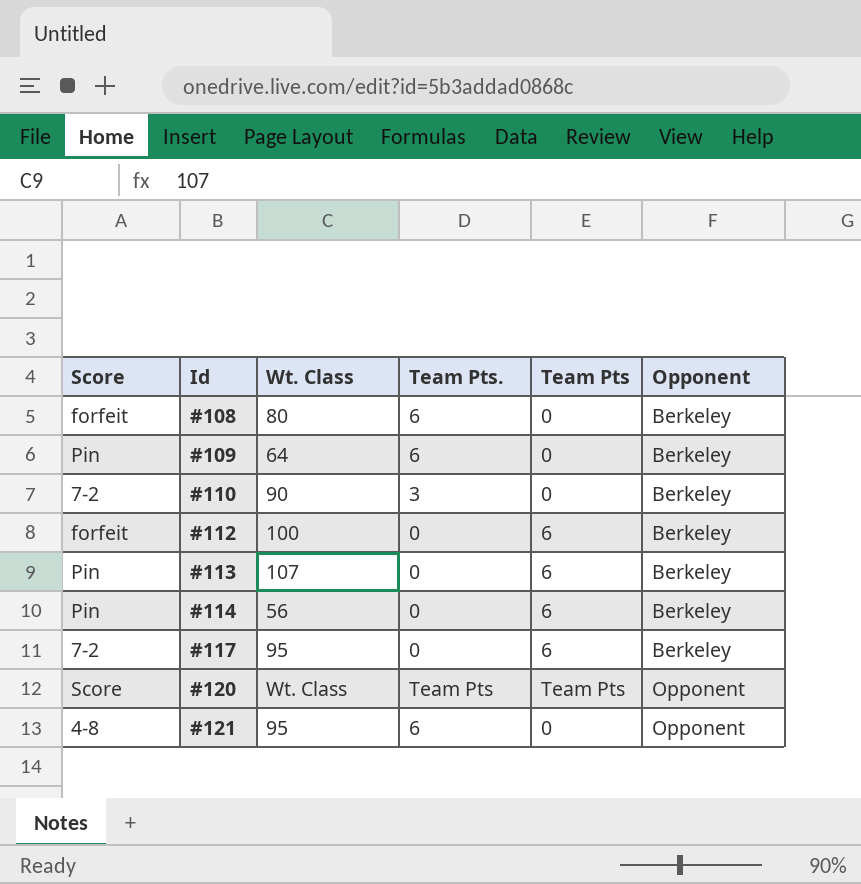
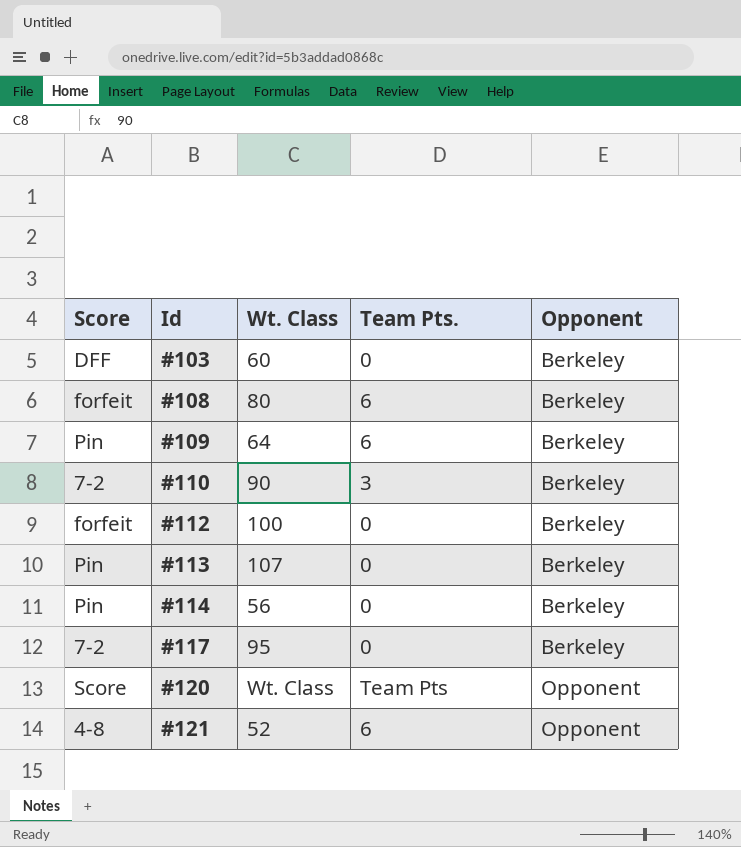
column Team Pts | position: 5 -> none
row #103: none -> DFF | 60 | 0 | Berkeley
#121 | Wt. Class: 95 -> 52

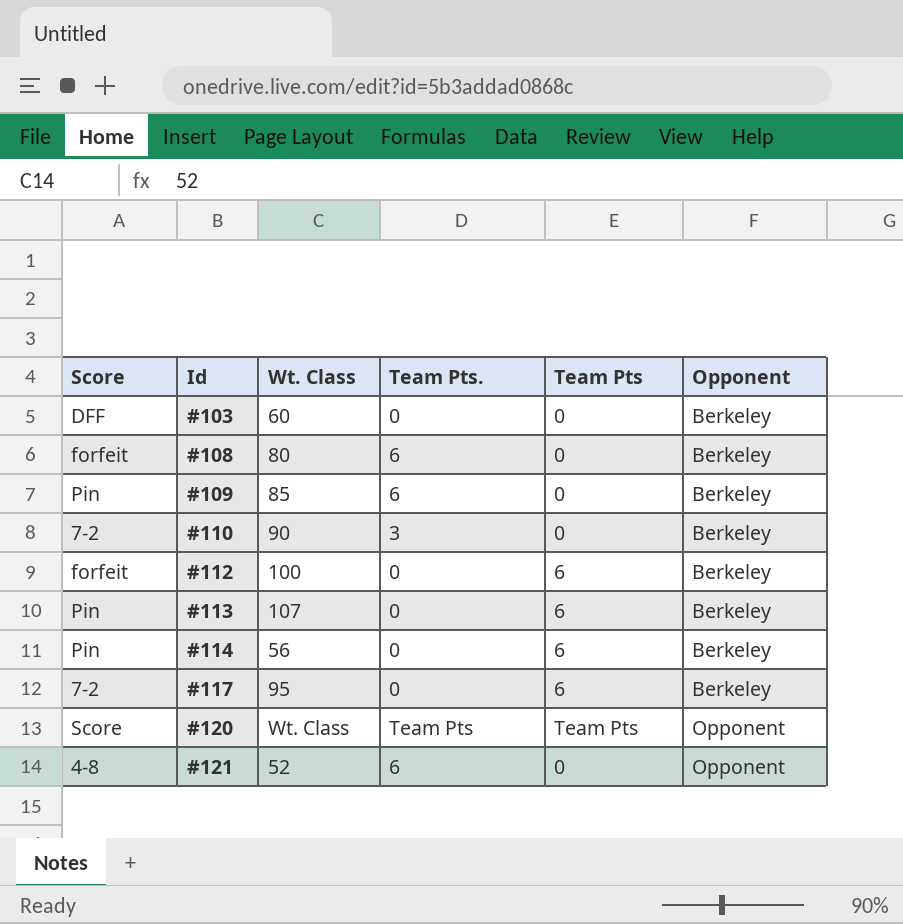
column Team Pts | position: none -> 5
#109 | Wt. Class: 64 -> 85

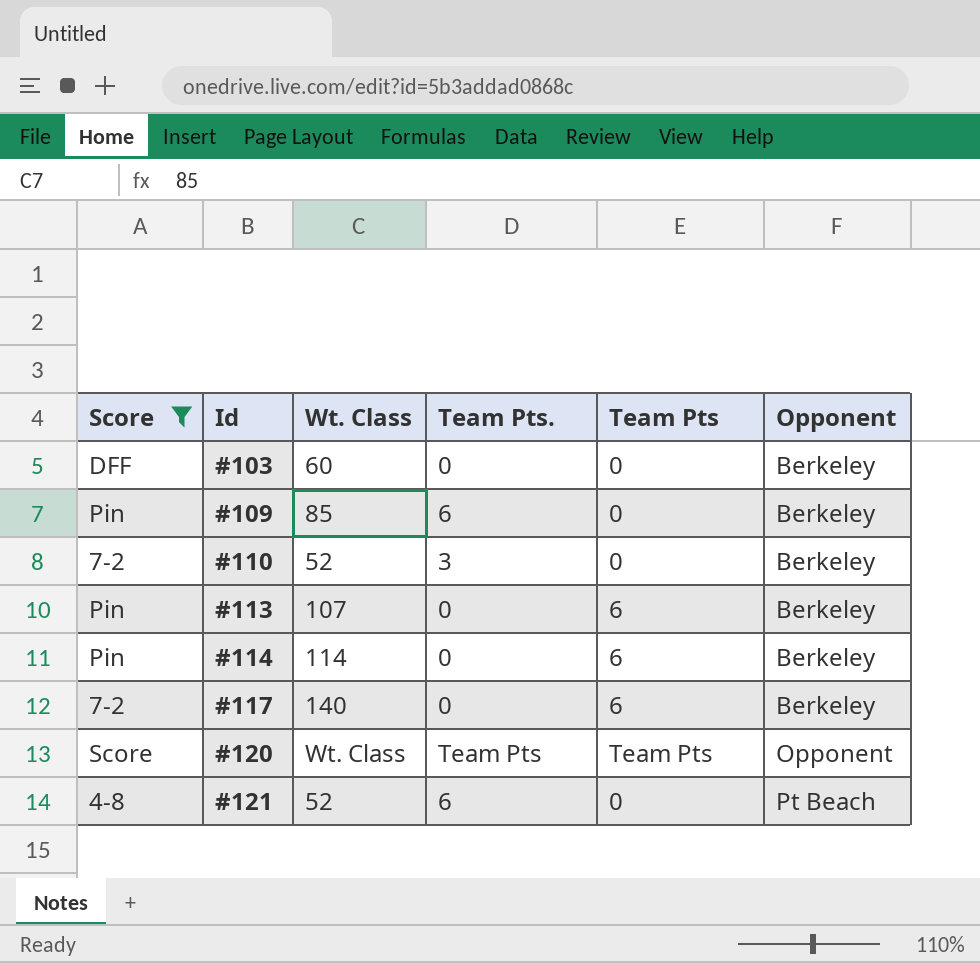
filter: none -> Score != forfeit
#110 | Wt. Class: 90 -> 52
#114 | Wt. Class: 56 -> 114
#117 | Wt. Class: 95 -> 140
#121 | Opponent: Opponent -> Pt Beach

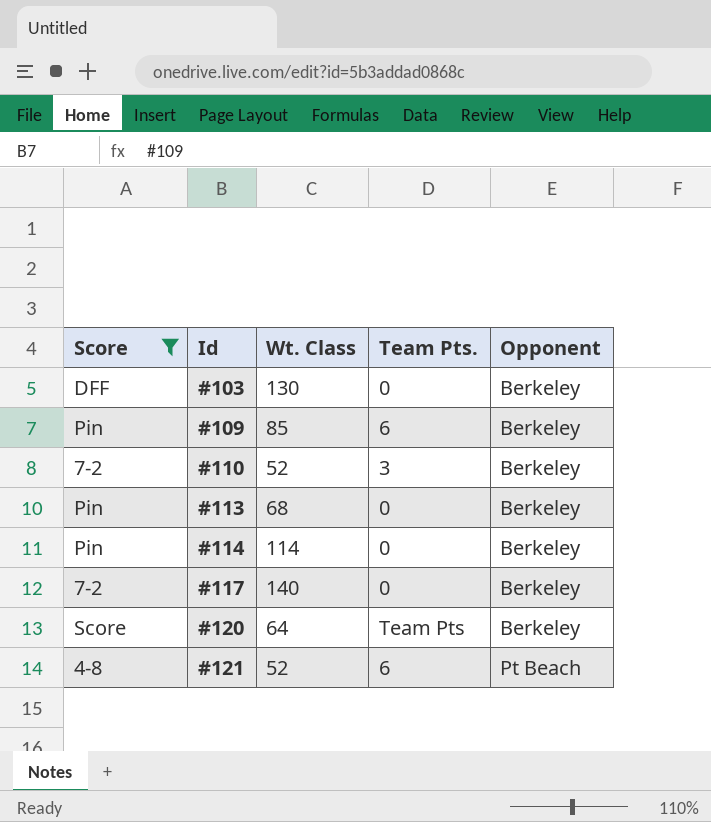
column Team Pts | position: 5 -> none
#103 | Wt. Class: 60 -> 130
#113 | Wt. Class: 107 -> 68
#120 | Wt. Class: Wt. Class -> 64
#120 | Opponent: Opponent -> Berkeley

